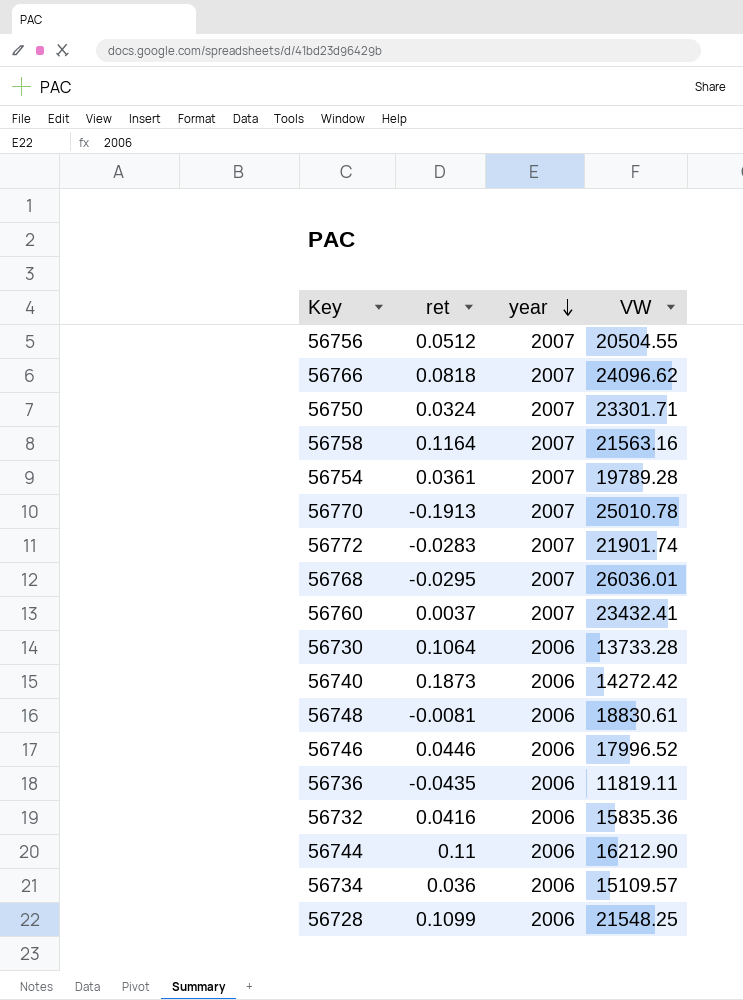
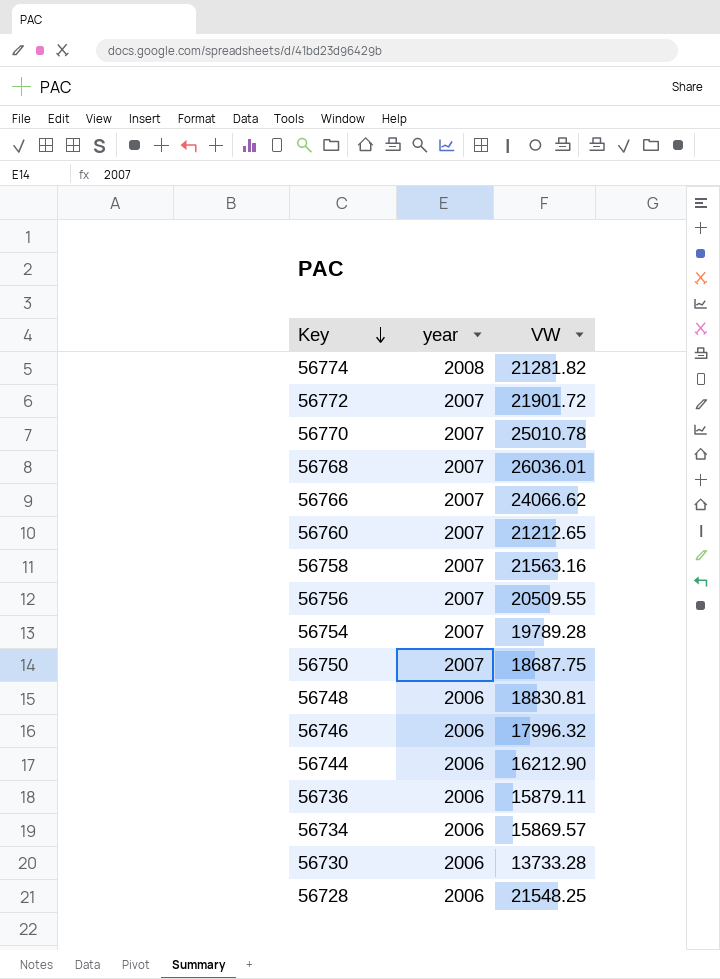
row order: year descending -> Key descending
column ret | position: 2 -> none
row 56740: 0.1873 | 2006 | 14272.42 -> none
row 56732: 0.0416 | 2006 | 15835.36 -> none
row 56774: none -> 2008 | 21281.82
56772 | VW: 21901.74 -> 21901.72
56766 | VW: 24096.62 -> 24066.62
56760 | VW: 23432.41 -> 21212.65
56756 | VW: 20504.55 -> 20509.55
56750 | VW: 23301.71 -> 18687.75
56748 | VW: 18830.61 -> 18830.81
56746 | VW: 17996.52 -> 17996.32
56736 | VW: 11819.11 -> 15879.11
56734 | VW: 15109.57 -> 15869.57

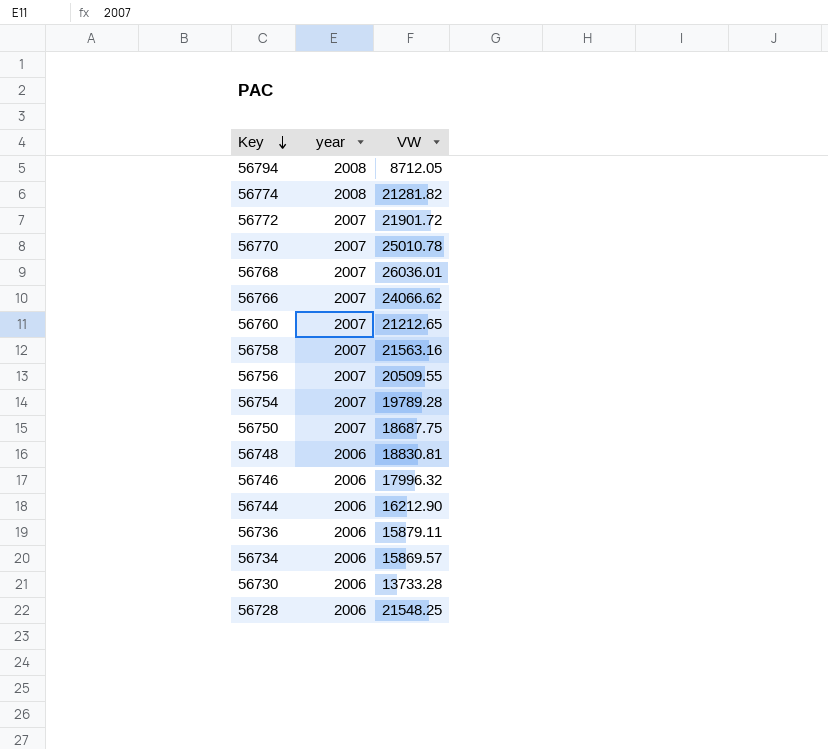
row 56794: none -> 2008 | 8712.05

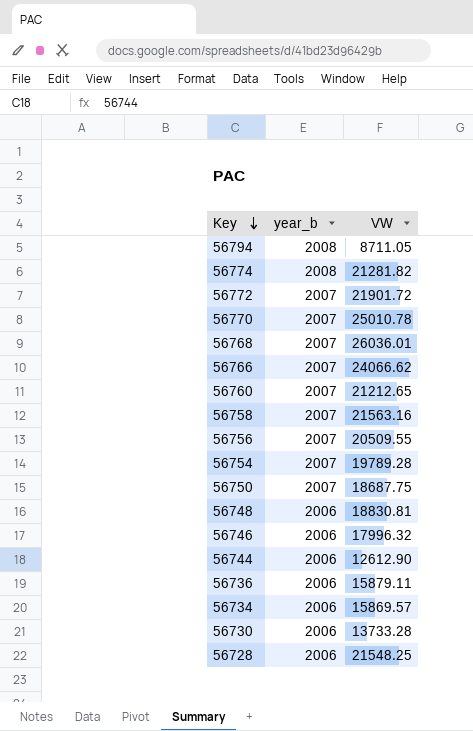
column name: year -> year_b
56794 | VW: 8712.05 -> 8711.05
56744 | VW: 16212.90 -> 12612.90

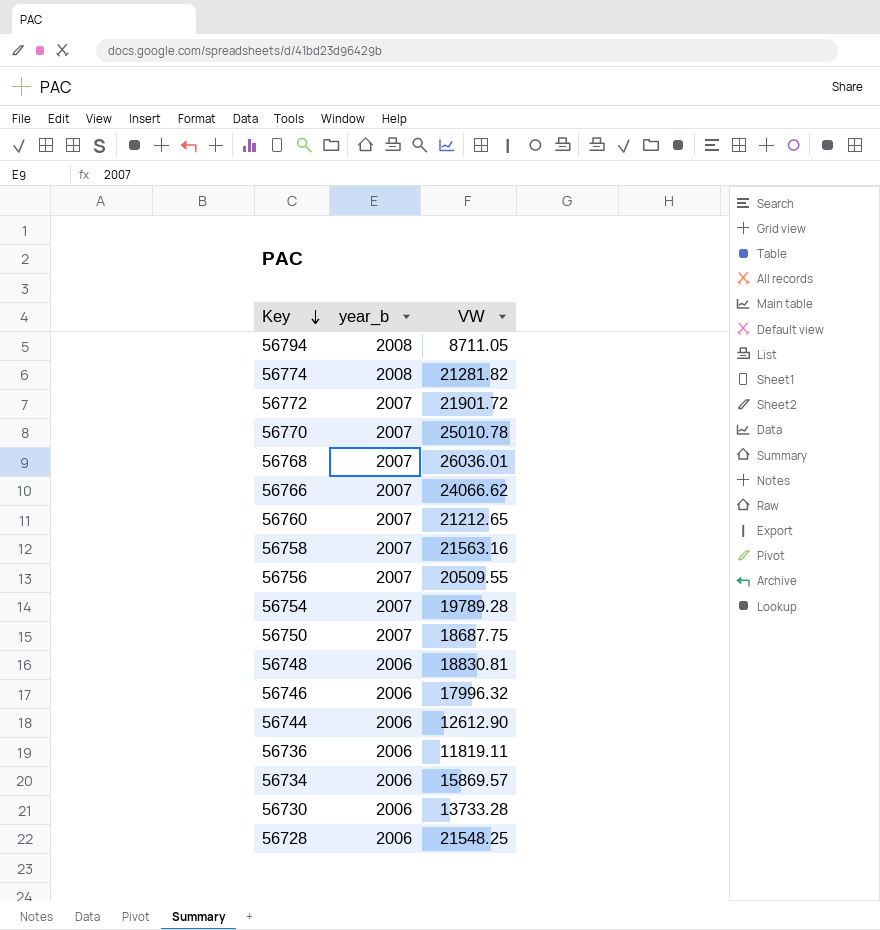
56736 | VW: 15879.11 -> 11819.11

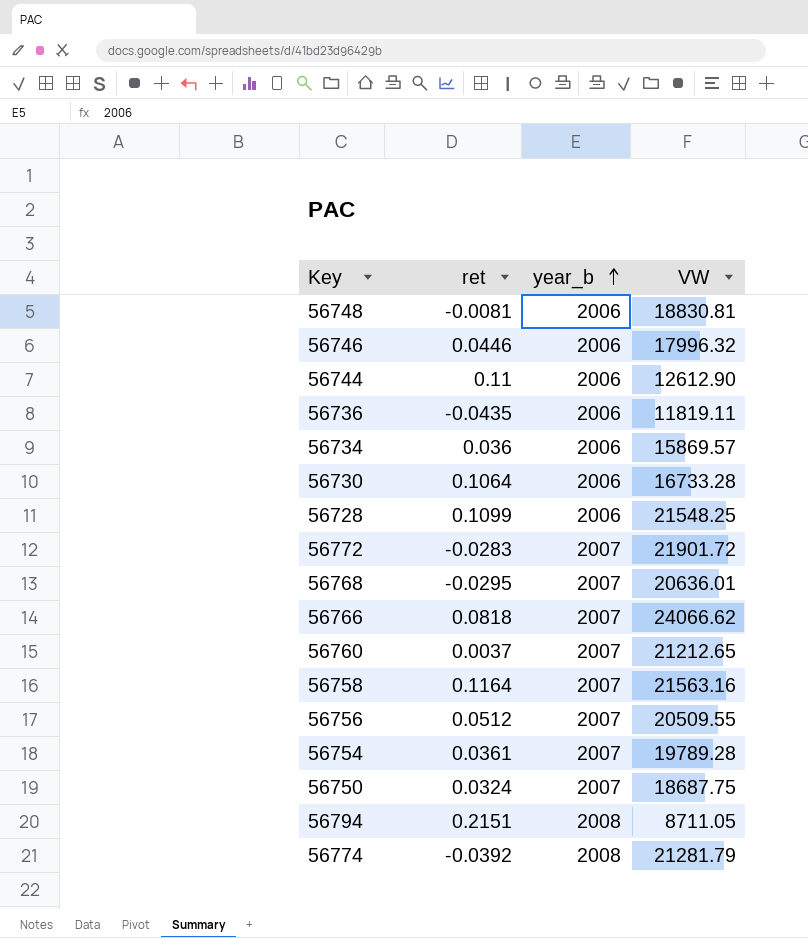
row order: Key descending -> year_b ascending
column ret | position: none -> 2
row 56770: 2007 | 25010.78 -> none
56730 | VW: 13733.28 -> 16733.28
56768 | VW: 26036.01 -> 20636.01
56774 | VW: 21281.82 -> 21281.79

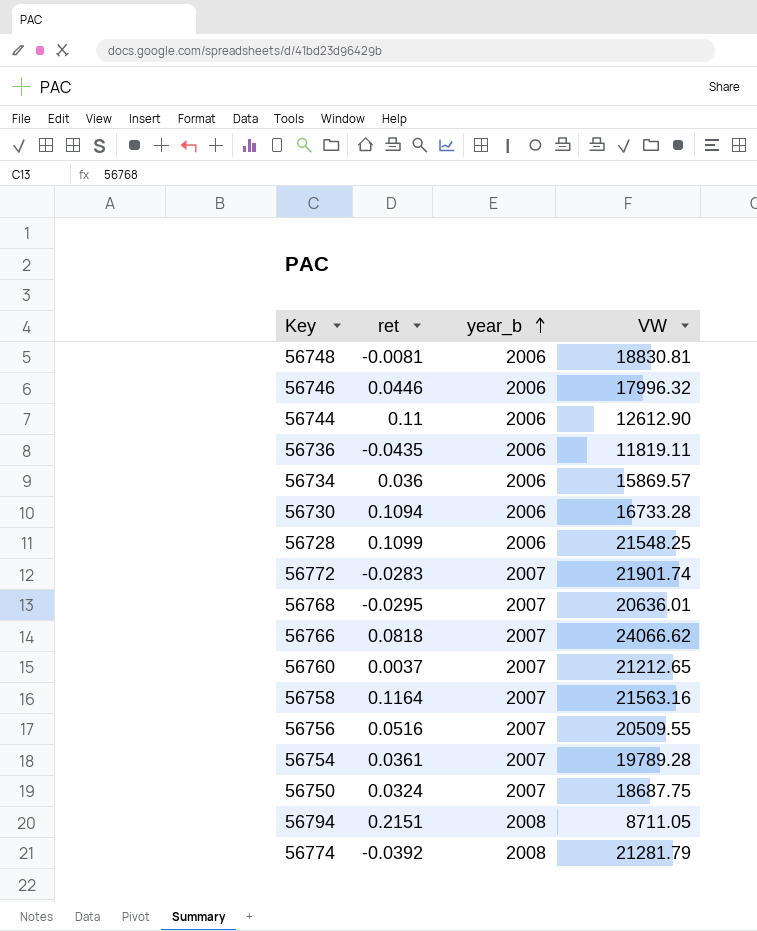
56730 | ret: 0.1064 -> 0.1094
56772 | VW: 21901.72 -> 21901.74
56756 | ret: 0.0512 -> 0.0516

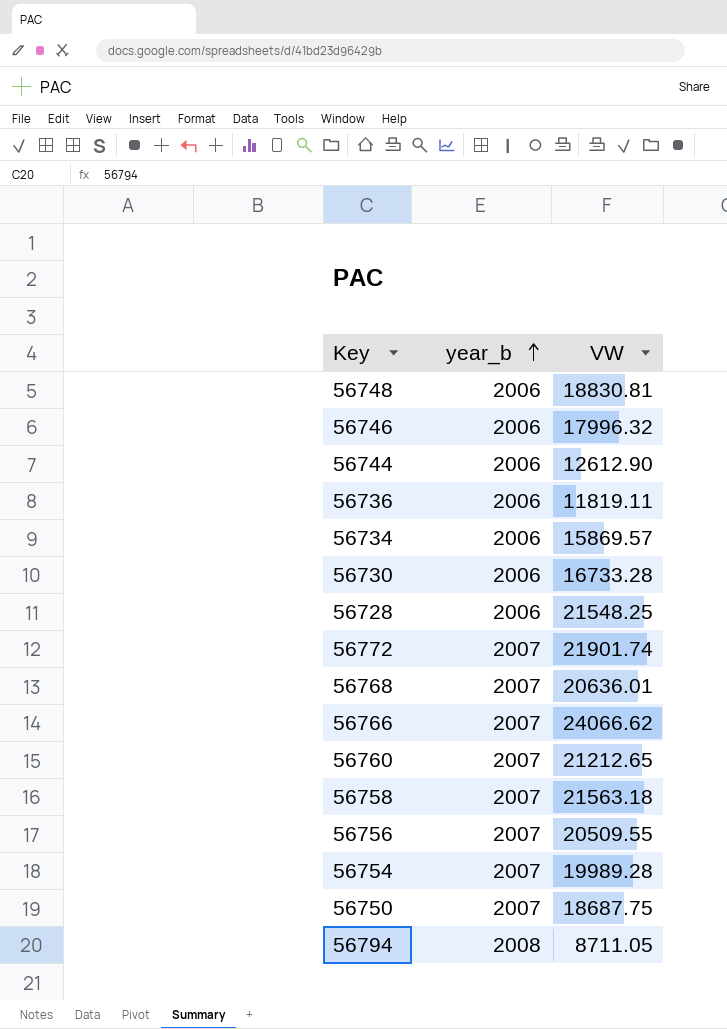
column ret | position: 2 -> none
row 56774: -0.0392 | 2008 | 21281.79 -> none
56758 | VW: 21563.16 -> 21563.18
56754 | VW: 19789.28 -> 19989.28

